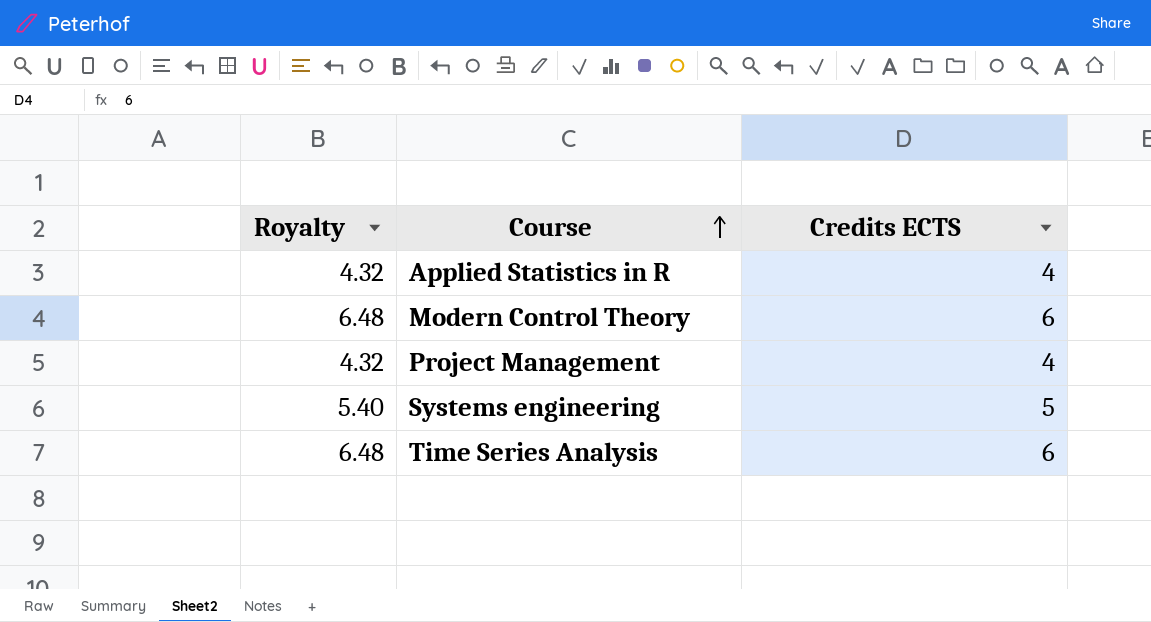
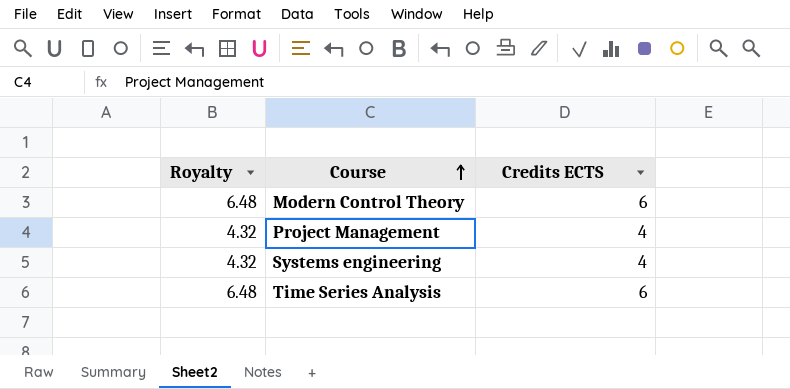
row Applied Statistics in R: 4.32 | 4 -> none
Systems engineering | Royalty: 5.40 -> 4.32
Systems engineering | Credits ECTS: 5 -> 4

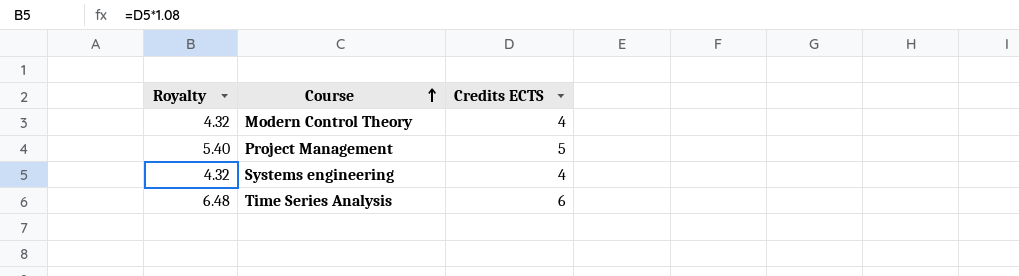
Modern Control Theory | Royalty: 6.48 -> 4.32
Modern Control Theory | Credits ECTS: 6 -> 4
Project Management | Royalty: 4.32 -> 5.40
Project Management | Credits ECTS: 4 -> 5

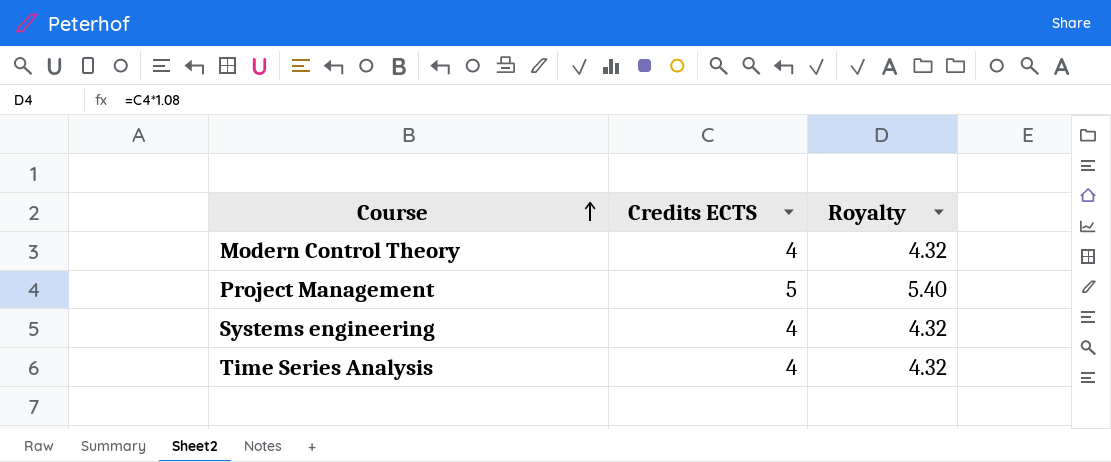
column Royalty | position: 1 -> 3
Time Series Analysis | Credits ECTS: 6 -> 4
Time Series Analysis | Royalty: 6.48 -> 4.32

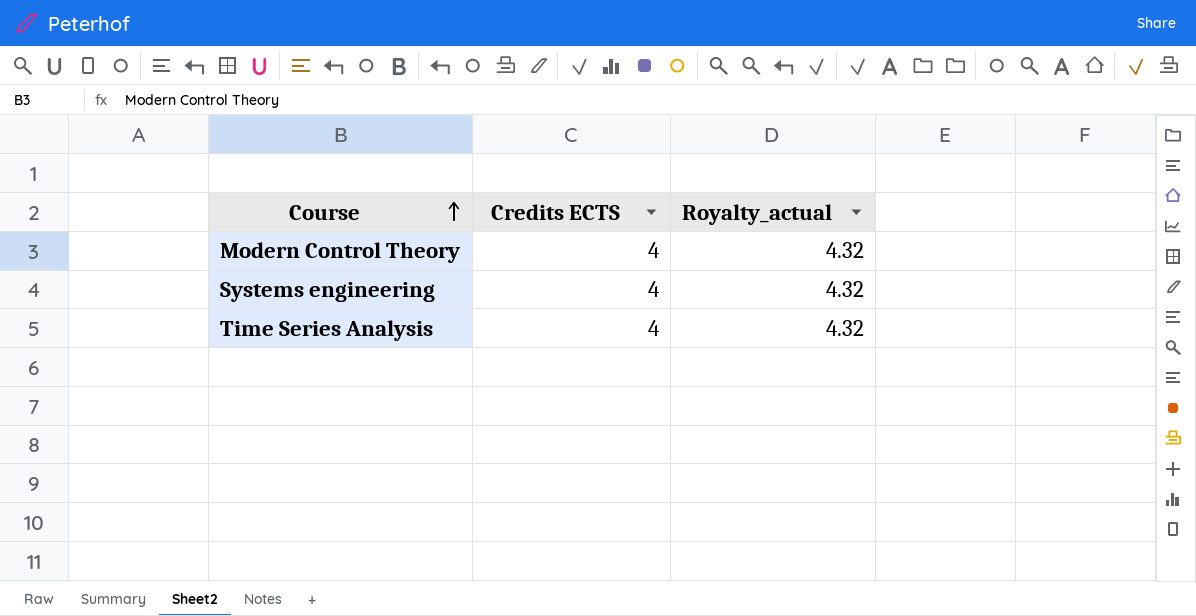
column name: Royalty -> Royalty_actual
row Project Management: 5 | 5.40 -> none

